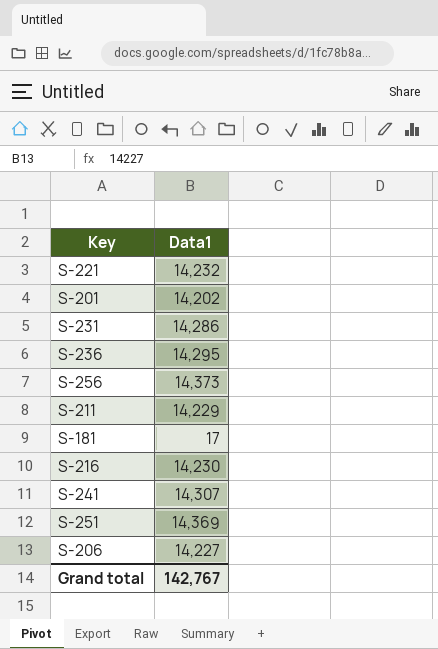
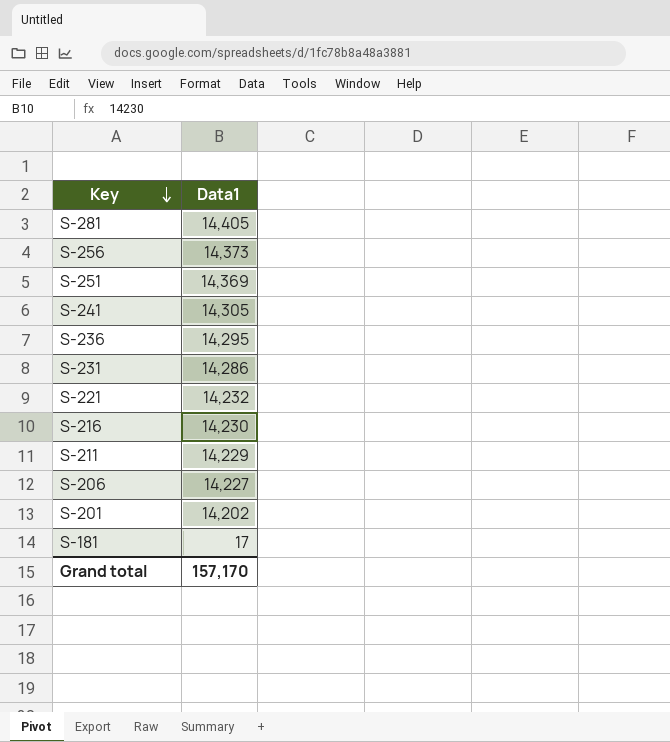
row order: none -> Key descending
row S-281: none -> 14,405
S-241 | Data1: 14,307 -> 14,305
Grand total | Data1: 142,767 -> 157,170

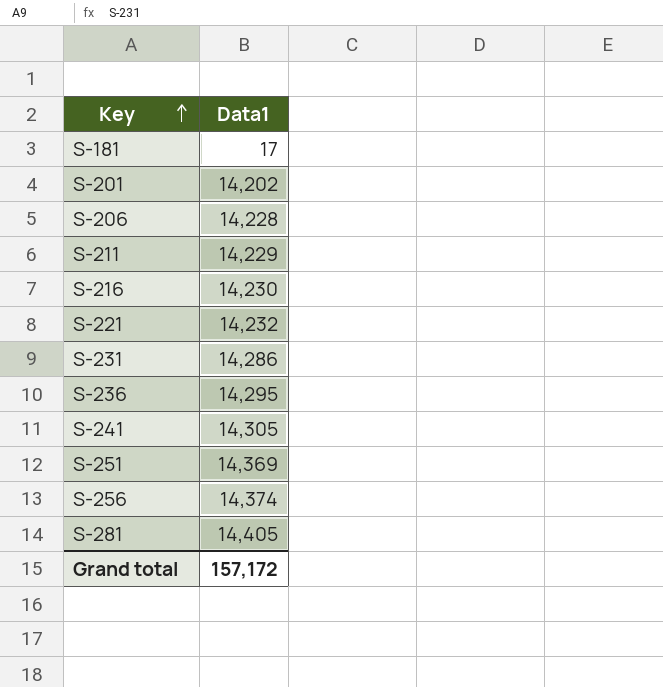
row order: Key descending -> Key ascending
S-206 | Data1: 14,227 -> 14,228
S-256 | Data1: 14,373 -> 14,374
Grand total | Data1: 157,170 -> 157,172

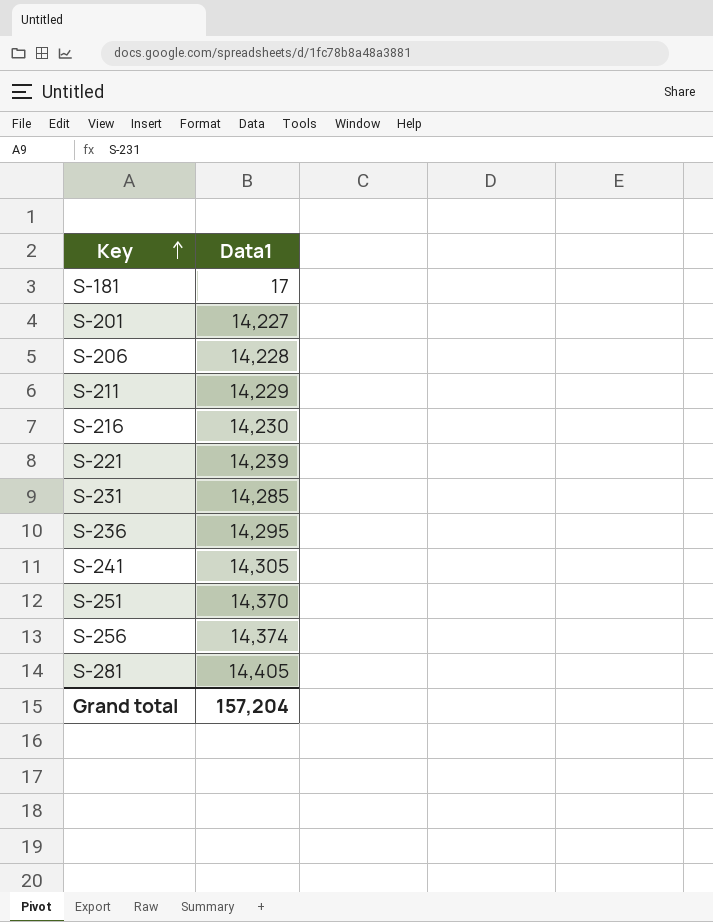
S-201 | Data1: 14,202 -> 14,227
S-221 | Data1: 14,232 -> 14,239
S-231 | Data1: 14,286 -> 14,285
S-251 | Data1: 14,369 -> 14,370
Grand total | Data1: 157,172 -> 157,204

